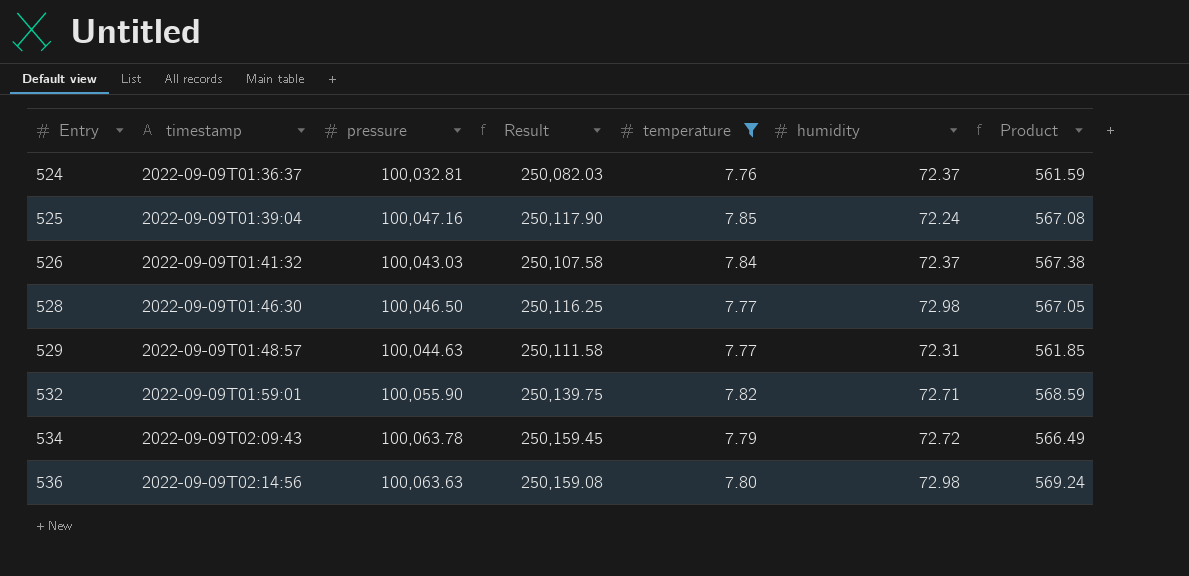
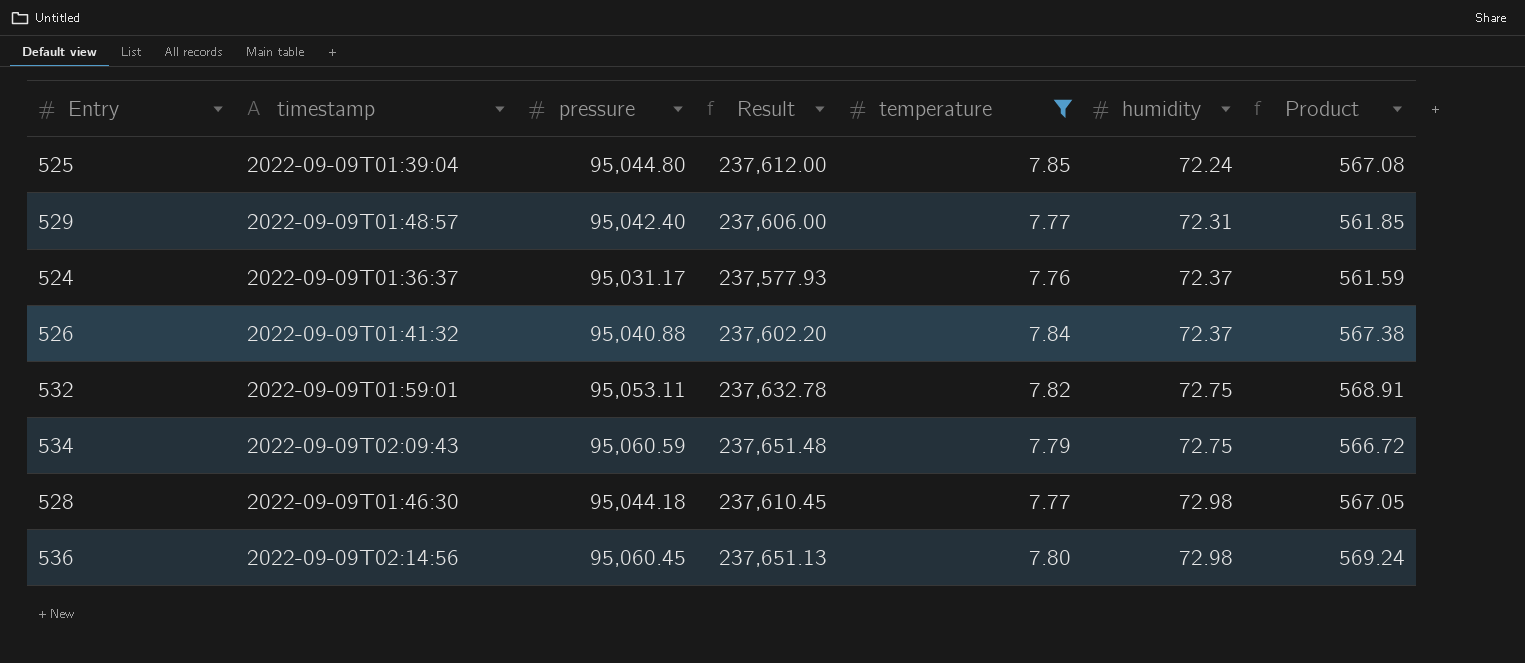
row order: Entry ascending -> humidity ascending
525 | pressure: 100,047.16 -> 95,044.80
525 | Result: 250,117.90 -> 237,612.00
529 | pressure: 100,044.63 -> 95,042.40
529 | Result: 250,111.58 -> 237,606.00
524 | pressure: 100,032.81 -> 95,031.17
524 | Result: 250,082.03 -> 237,577.93
526 | pressure: 100,043.03 -> 95,040.88
526 | Result: 250,107.58 -> 237,602.20
532 | pressure: 100,055.90 -> 95,053.11
532 | Result: 250,139.75 -> 237,632.78
532 | humidity: 72.71 -> 72.75
532 | Product: 568.59 -> 568.91
534 | pressure: 100,063.78 -> 95,060.59
534 | Result: 250,159.45 -> 237,651.48
534 | humidity: 72.72 -> 72.75
534 | Product: 566.49 -> 566.72
528 | pressure: 100,046.50 -> 95,044.18
528 | Result: 250,116.25 -> 237,610.45
536 | pressure: 100,063.63 -> 95,060.45
536 | Result: 250,159.08 -> 237,651.13

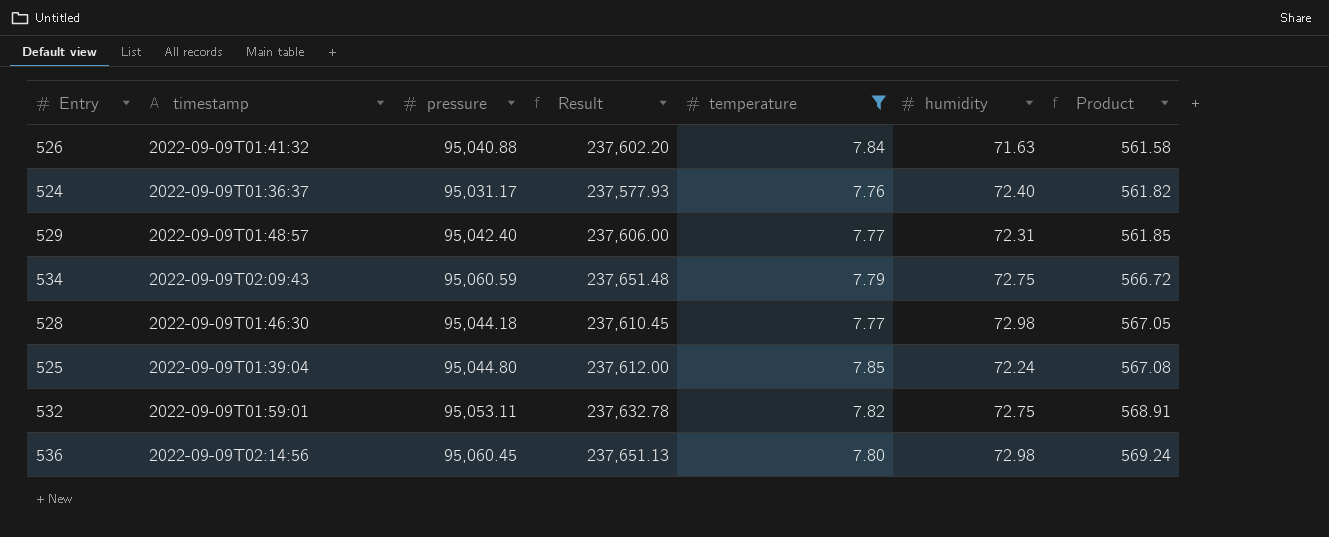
row order: humidity ascending -> Product ascending
526 | humidity: 72.37 -> 71.63
526 | Product: 567.38 -> 561.58
524 | humidity: 72.37 -> 72.40
524 | Product: 561.59 -> 561.82

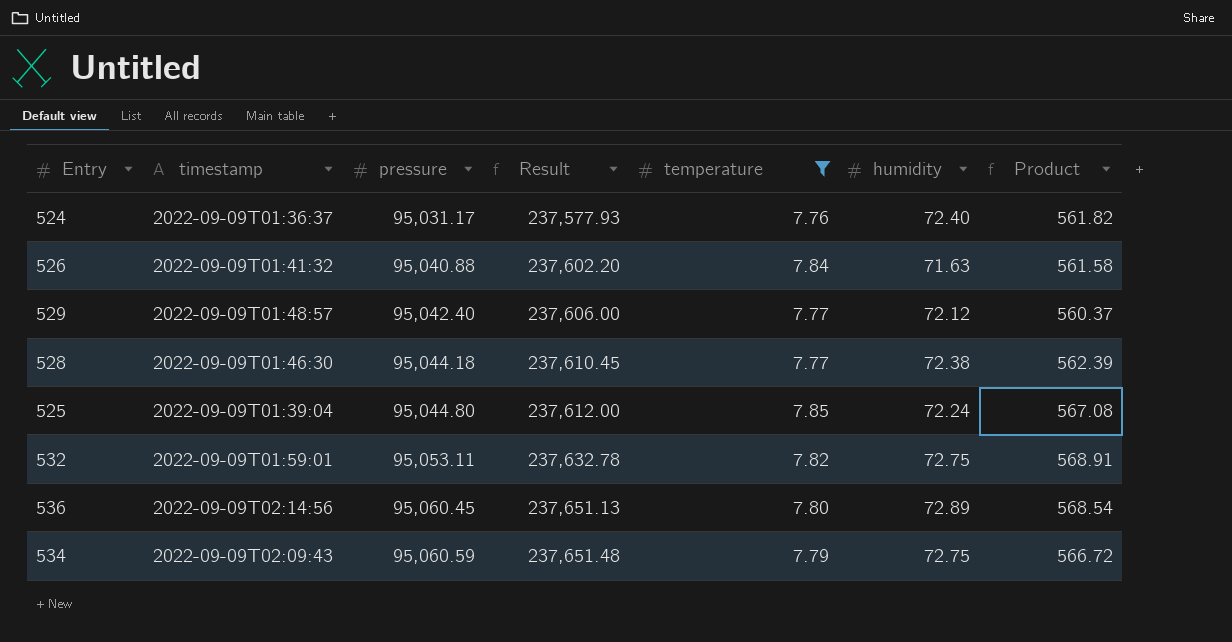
row order: Product ascending -> pressure ascending
529 | humidity: 72.31 -> 72.12
529 | Product: 561.85 -> 560.37
528 | humidity: 72.98 -> 72.38
528 | Product: 567.05 -> 562.39
536 | humidity: 72.98 -> 72.89
536 | Product: 569.24 -> 568.54

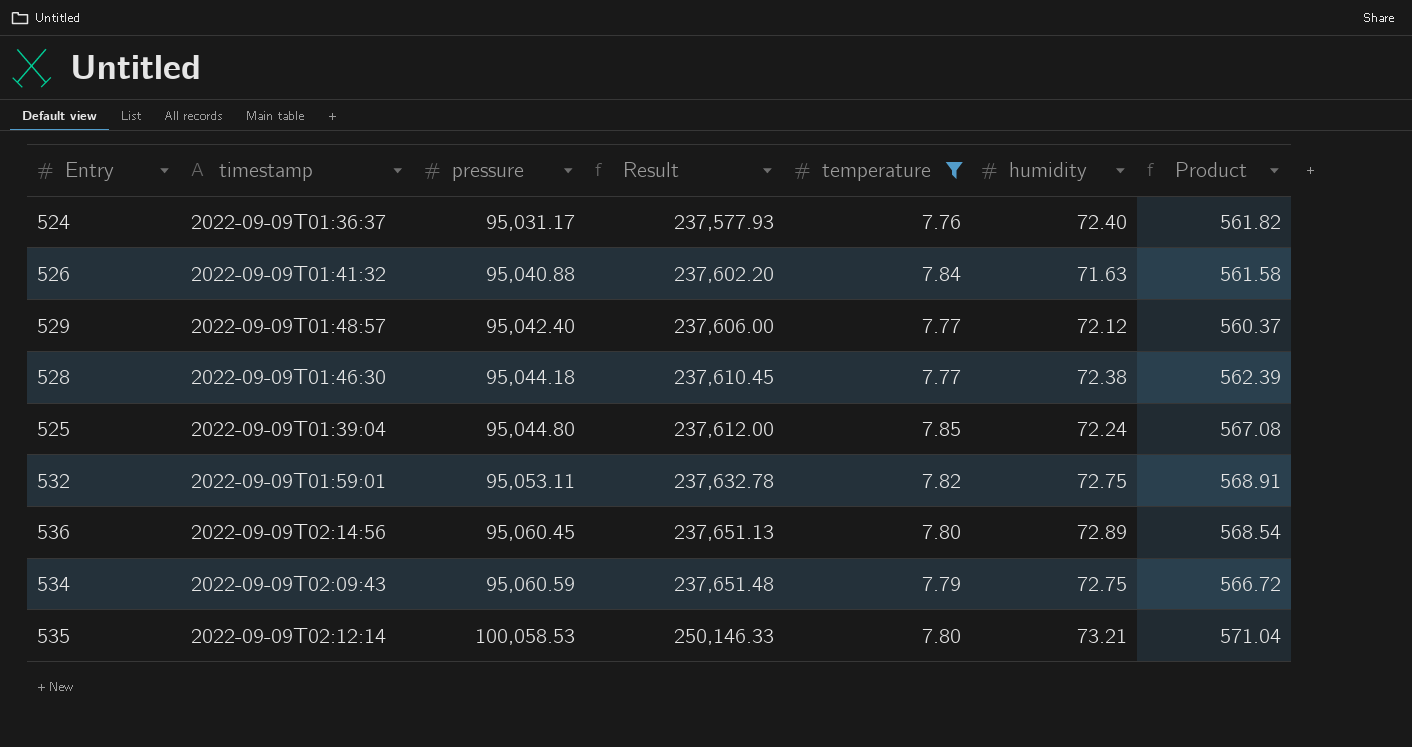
row 535: none -> 2022-09-09T02:12:14 | 100,058.53 | 250,146.33 | 7.80 | 73.21 | 571.04

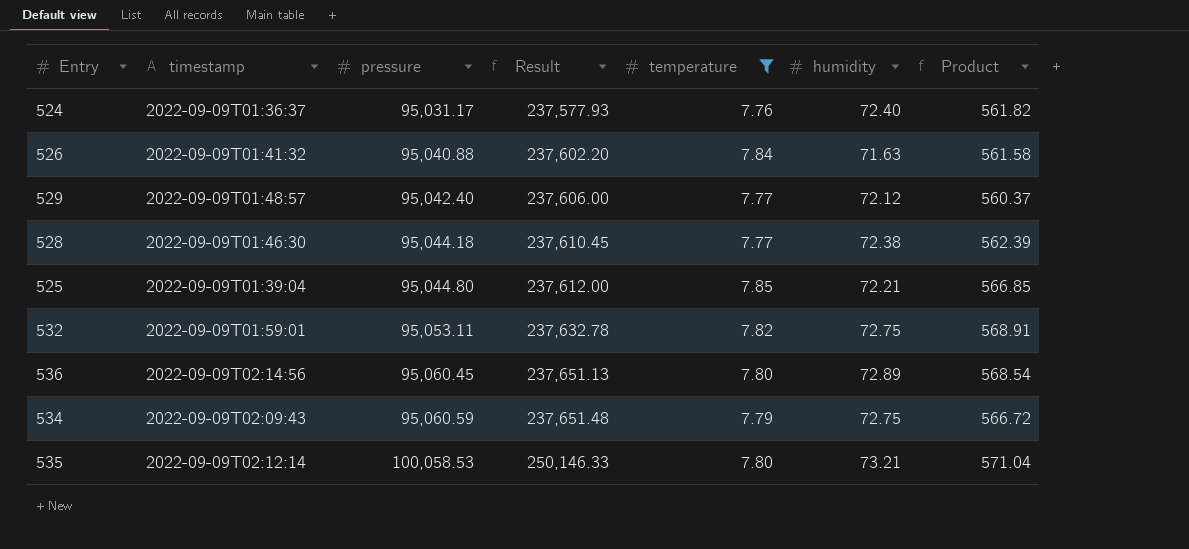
525 | humidity: 72.24 -> 72.21
525 | Product: 567.08 -> 566.85

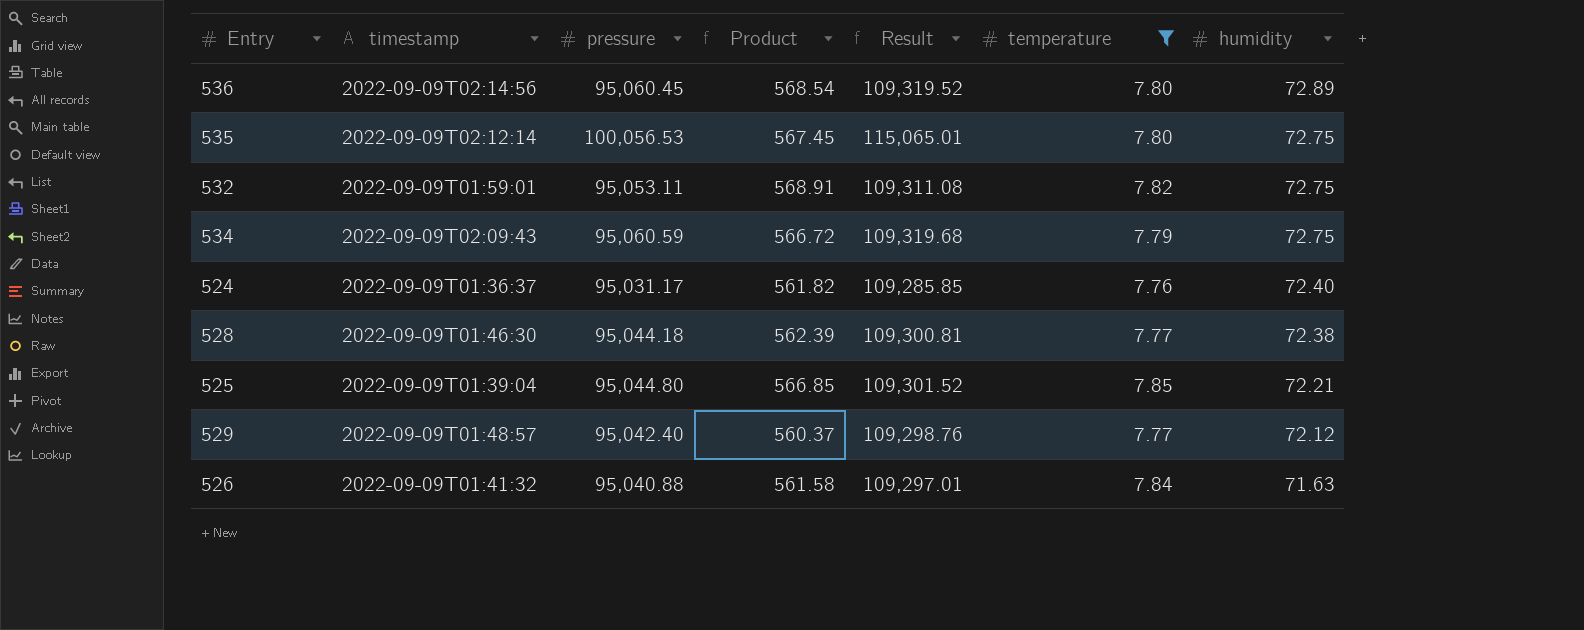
row order: pressure ascending -> humidity descending
column Product | position: 7 -> 4
column Result | formula: [pressure] * 2.5 -> [pressure] * 1.15
535 | pressure: 100,058.53 -> 100,056.53
535 | Product: 571.04 -> 567.45
535 | humidity: 73.21 -> 72.75

